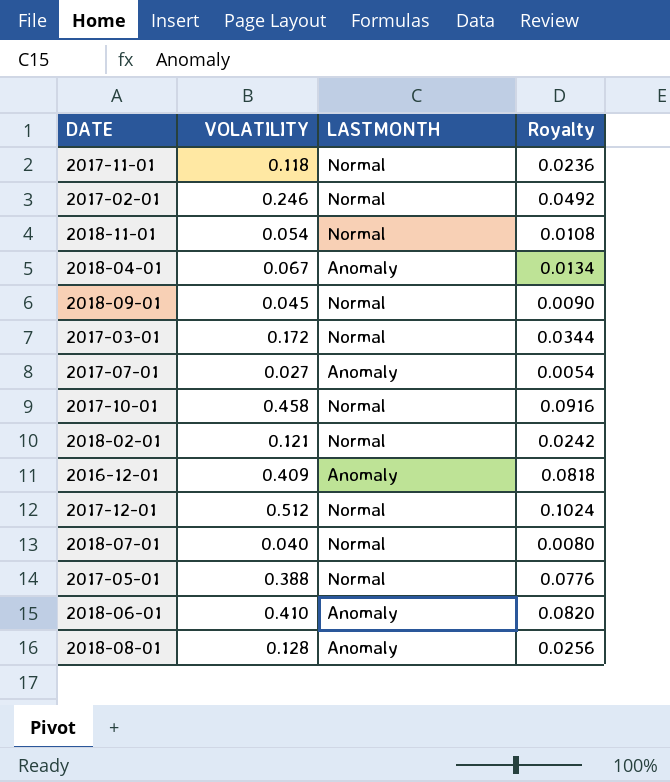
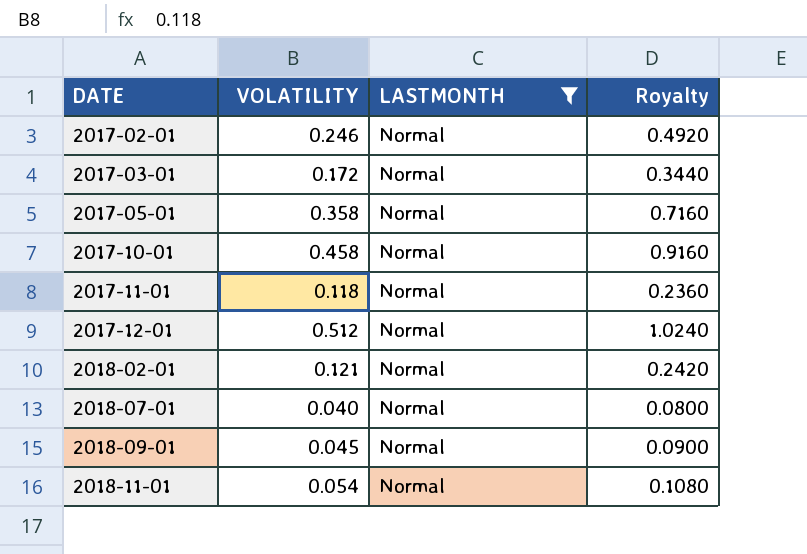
filter: none -> LASTMONTH = Normal
row order: none -> DATE ascending
column Royalty | formula: [VOLATILITY] * 0.2 -> [VOLATILITY] * 2
2017-05-01 | VOLATILITY: 0.388 -> 0.358

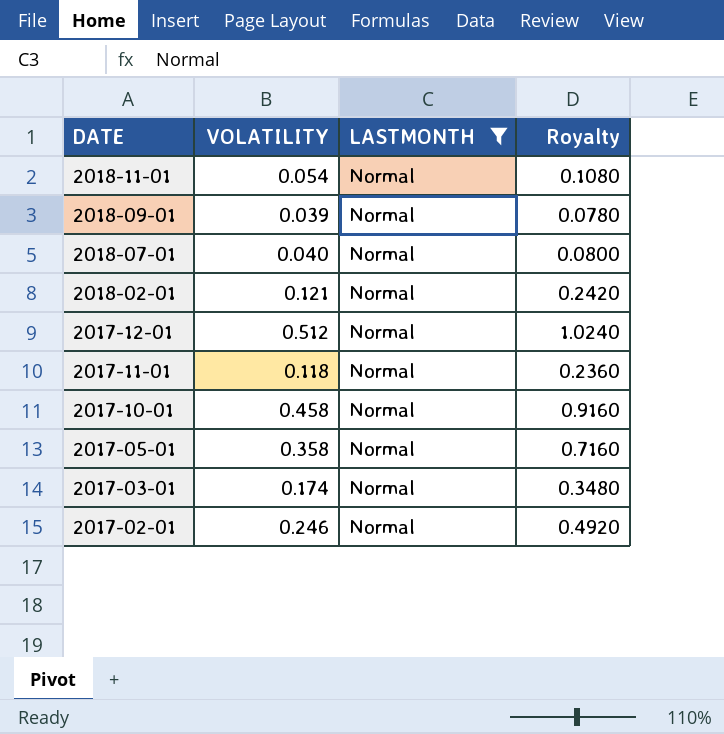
row order: DATE ascending -> DATE descending
2018-09-01 | VOLATILITY: 0.045 -> 0.039
2018-09-01 | Royalty: 0.0900 -> 0.0780
2017-03-01 | VOLATILITY: 0.172 -> 0.174
2017-03-01 | Royalty: 0.3440 -> 0.3480

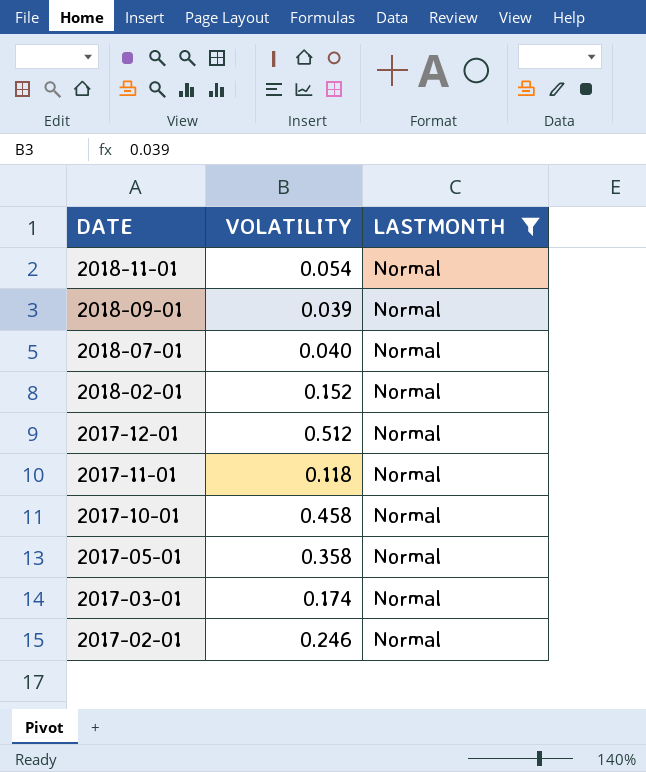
column Royalty | formula: [VOLATILITY] * 2 -> none
2018-02-01 | VOLATILITY: 0.121 -> 0.152

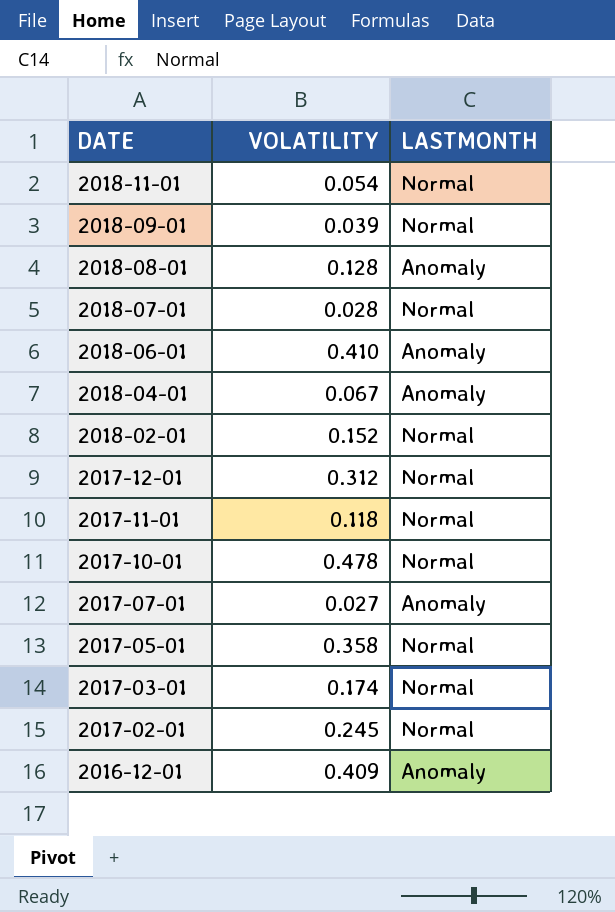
filter: LASTMONTH = Normal -> none
2018-07-01 | VOLATILITY: 0.040 -> 0.028
2017-12-01 | VOLATILITY: 0.512 -> 0.312
2017-10-01 | VOLATILITY: 0.458 -> 0.478
2017-02-01 | VOLATILITY: 0.246 -> 0.245

